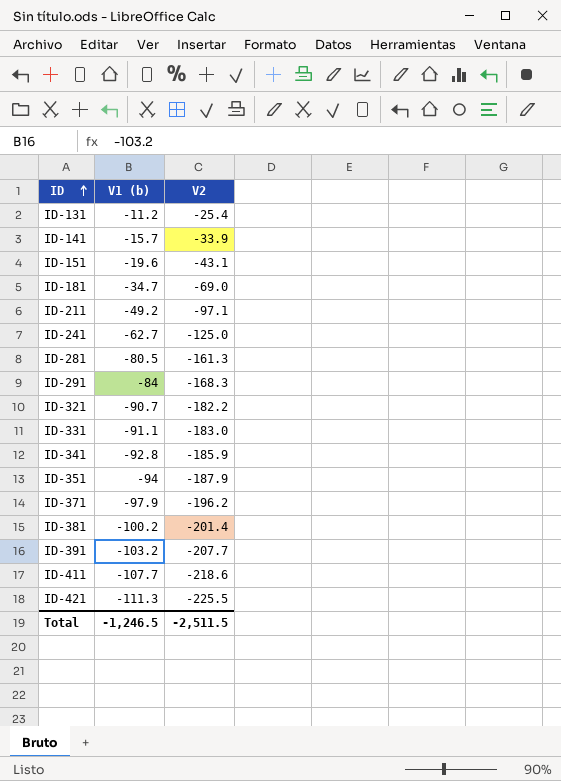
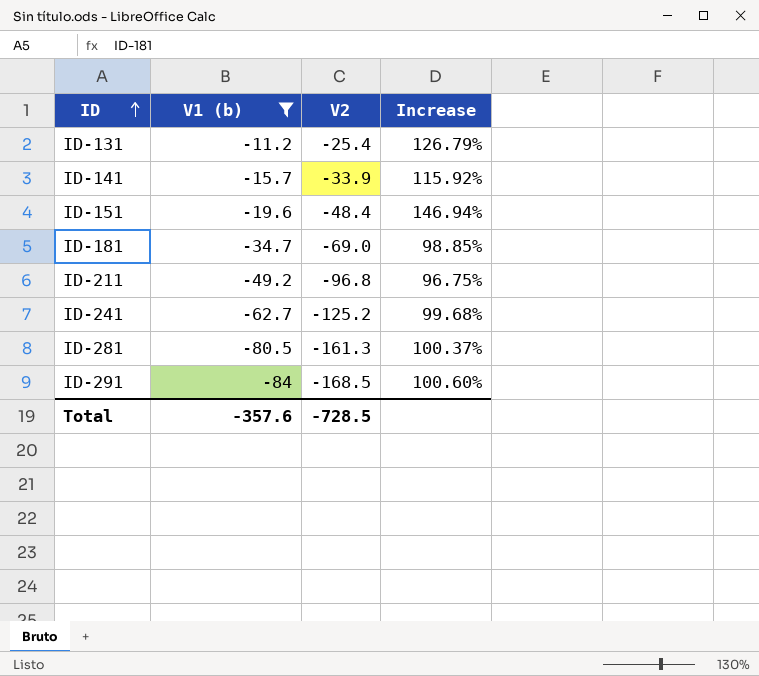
filter: none -> V1 (b) >= -84
column Increase | formula: none -> ([V2] - [V1 (b)]) / [V1 (b)]
ID-151 | V2: -43.1 -> -48.4
ID-211 | V2: -97.1 -> -96.8
ID-241 | V2: -125.0 -> -125.2
ID-291 | V2: -168.3 -> -168.5
Total | V1 (b): -1,246.5 -> -357.6
Total | V2: -2,511.5 -> -728.5

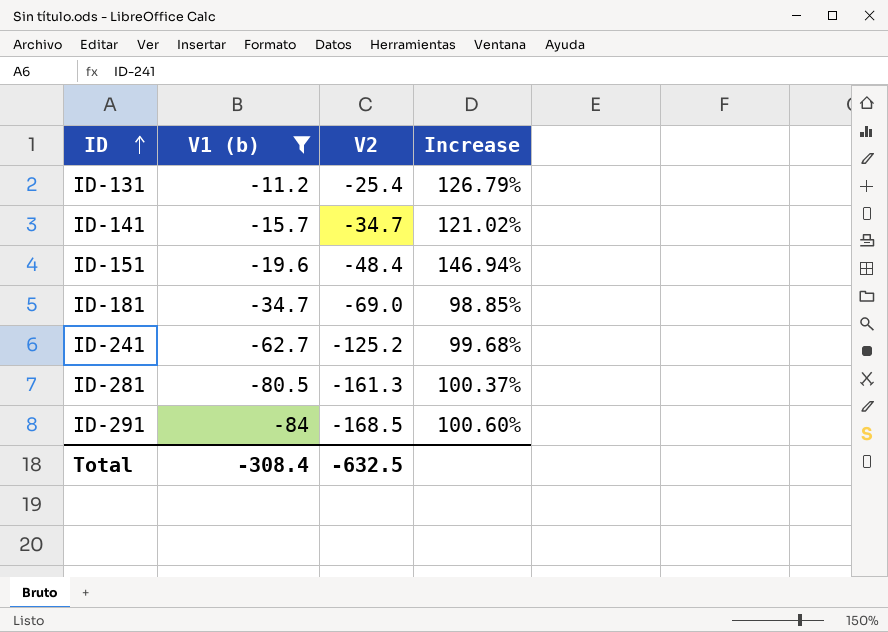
row ID-211: -49.2 | -96.8 | 96.75% -> none
ID-141 | V2: -33.9 -> -34.7
ID-141 | Increase: 115.92% -> 121.02%
Total | V1 (b): -357.6 -> -308.4
Total | V2: -728.5 -> -632.5

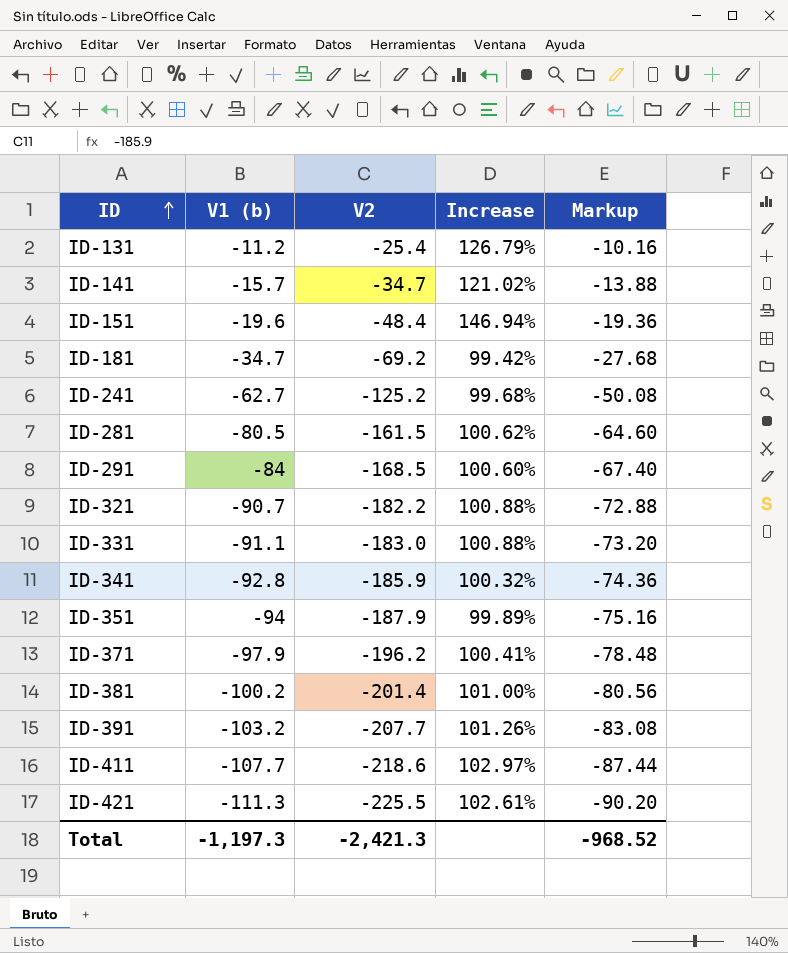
filter: V1 (b) >= -84 -> none
column Markup | formula: none -> [V2] * 0.4
ID-181 | V2: -69.0 -> -69.2
ID-181 | Increase: 98.85% -> 99.42%
ID-281 | V2: -161.3 -> -161.5
ID-281 | Increase: 100.37% -> 100.62%
Total | V1 (b): -308.4 -> -1,197.3
Total | V2: -632.5 -> -2,421.3

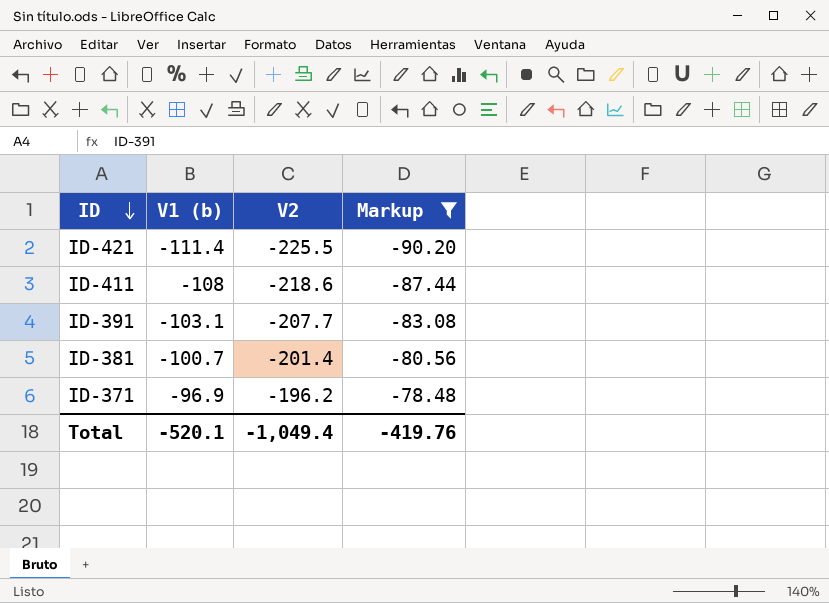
filter: none -> Markup <= -78.48
row order: ID ascending -> ID descending
column Increase | formula: ([V2] - [V1 (b)]) / [V1 (b)] -> none
ID-421 | V1 (b): -111.3 -> -111.4
ID-411 | V1 (b): -107.7 -> -108
ID-391 | V1 (b): -103.2 -> -103.1
ID-381 | V1 (b): -100.2 -> -100.7
ID-371 | V1 (b): -97.9 -> -96.9
Total | V1 (b): -1,197.3 -> -520.1
Total | V2: -2,421.3 -> -1,049.4
Total | Markup: -968.52 -> -419.76

